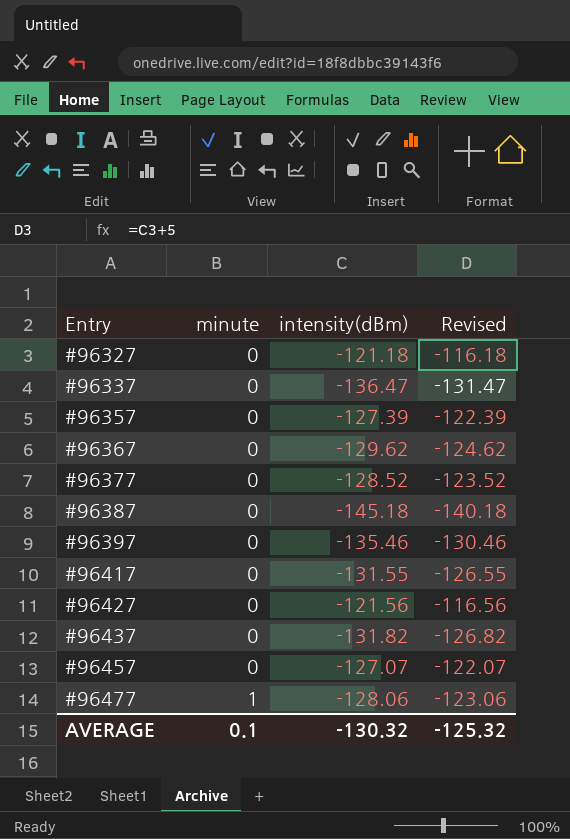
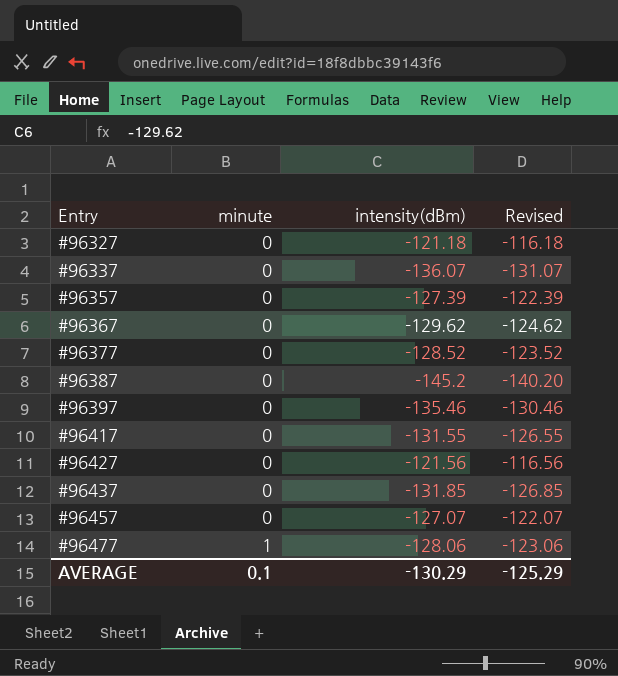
#96337 | intensity(dBm): -136.47 -> -136.07
#96337 | Revised: -131.47 -> -131.07
#96387 | intensity(dBm): -145.18 -> -145.2
#96387 | Revised: -140.18 -> -140.20
#96437 | intensity(dBm): -131.82 -> -131.85
#96437 | Revised: -126.82 -> -126.85
AVERAGE | intensity(dBm): -130.32 -> -130.29
AVERAGE | Revised: -125.32 -> -125.29

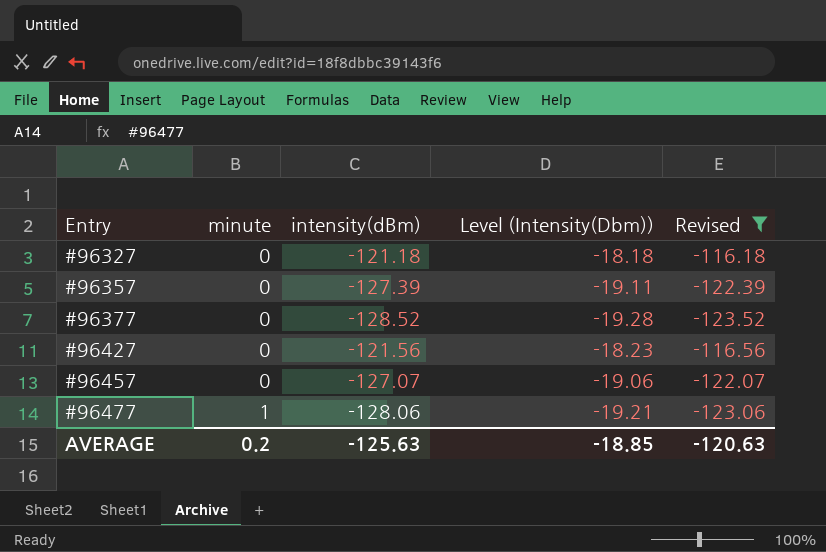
filter: none -> Revised >= -123.52
column Level (Intensity(Dbm)) | formula: none -> [intensity(dBm)] * 0.15
AVERAGE | minute: 0.1 -> 0.2
AVERAGE | intensity(dBm): -130.29 -> -125.63
AVERAGE | Revised: -125.29 -> -120.63

